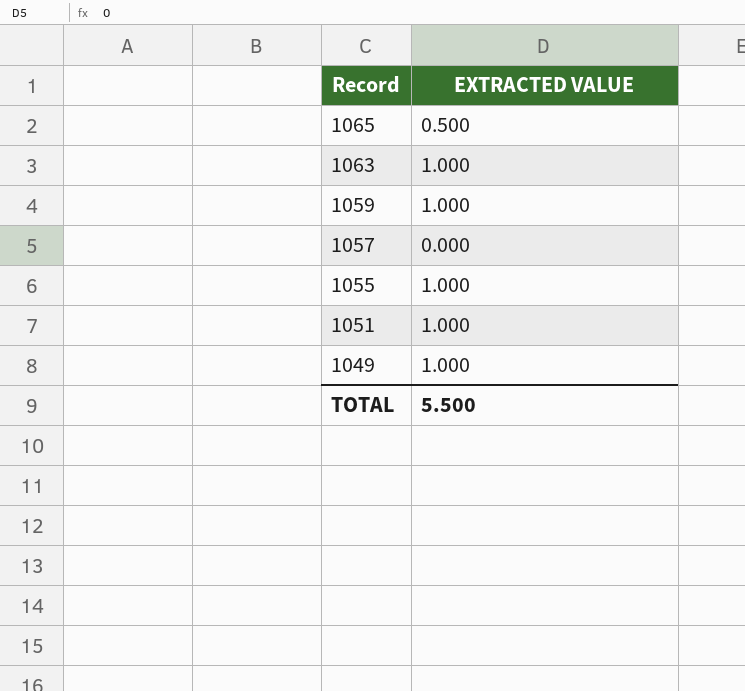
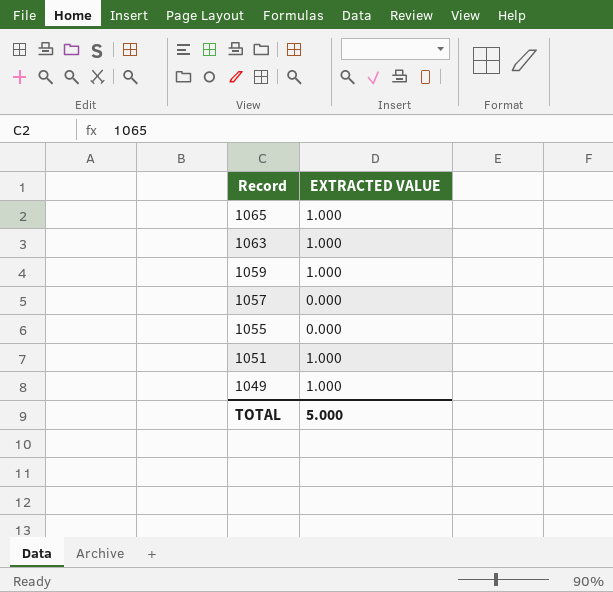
1065 | EXTRACTED VALUE: 0.500 -> 1.000
1055 | EXTRACTED VALUE: 1.000 -> 0.000
TOTAL | EXTRACTED VALUE: 5.500 -> 5.000

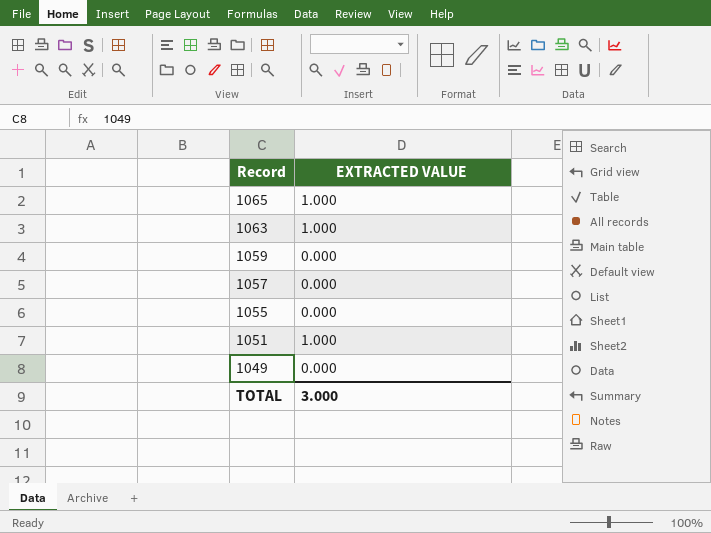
1059 | EXTRACTED VALUE: 1.000 -> 0.000
1049 | EXTRACTED VALUE: 1.000 -> 0.000
TOTAL | EXTRACTED VALUE: 5.000 -> 3.000

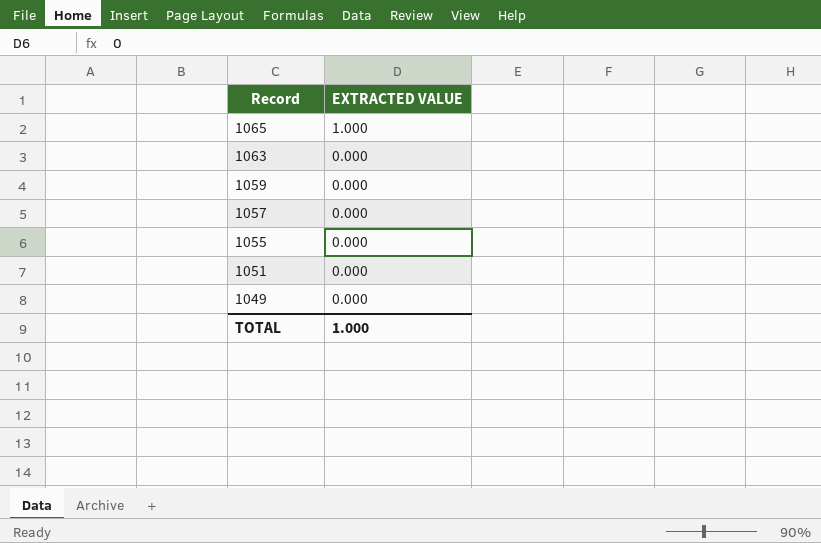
1063 | EXTRACTED VALUE: 1.000 -> 0.000
1051 | EXTRACTED VALUE: 1.000 -> 0.000
TOTAL | EXTRACTED VALUE: 3.000 -> 1.000

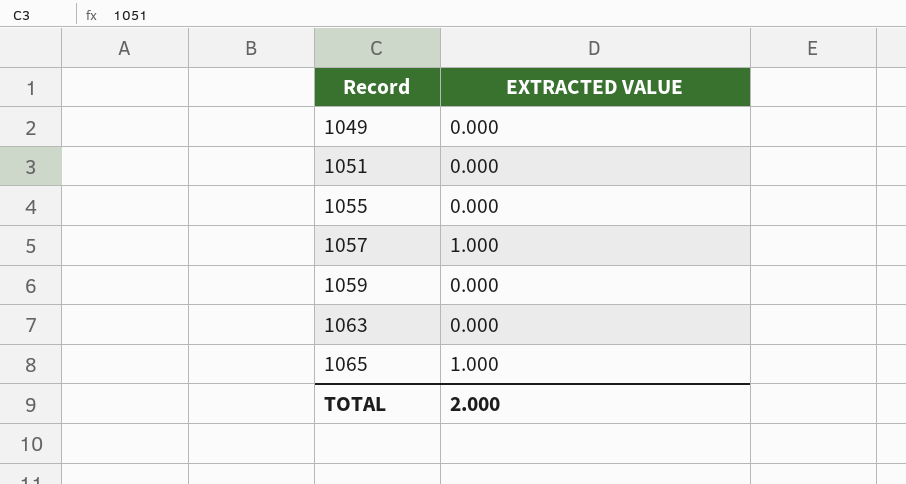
row order: Record descending -> Record ascending
1057 | EXTRACTED VALUE: 0.000 -> 1.000
TOTAL | EXTRACTED VALUE: 1.000 -> 2.000

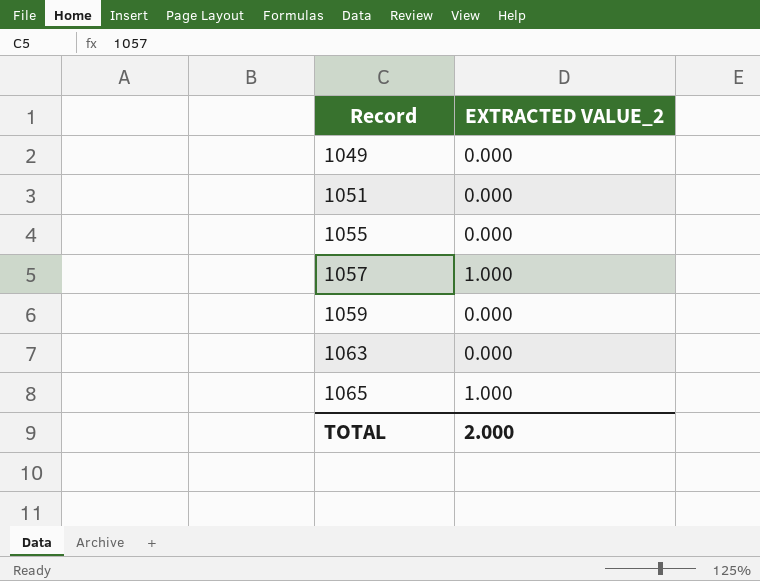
column name: EXTRACTED VALUE -> EXTRACTED VALUE_2

